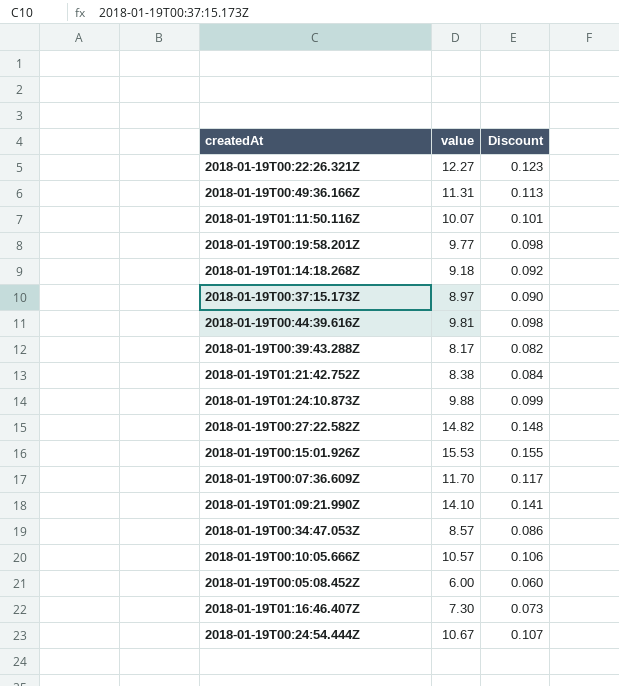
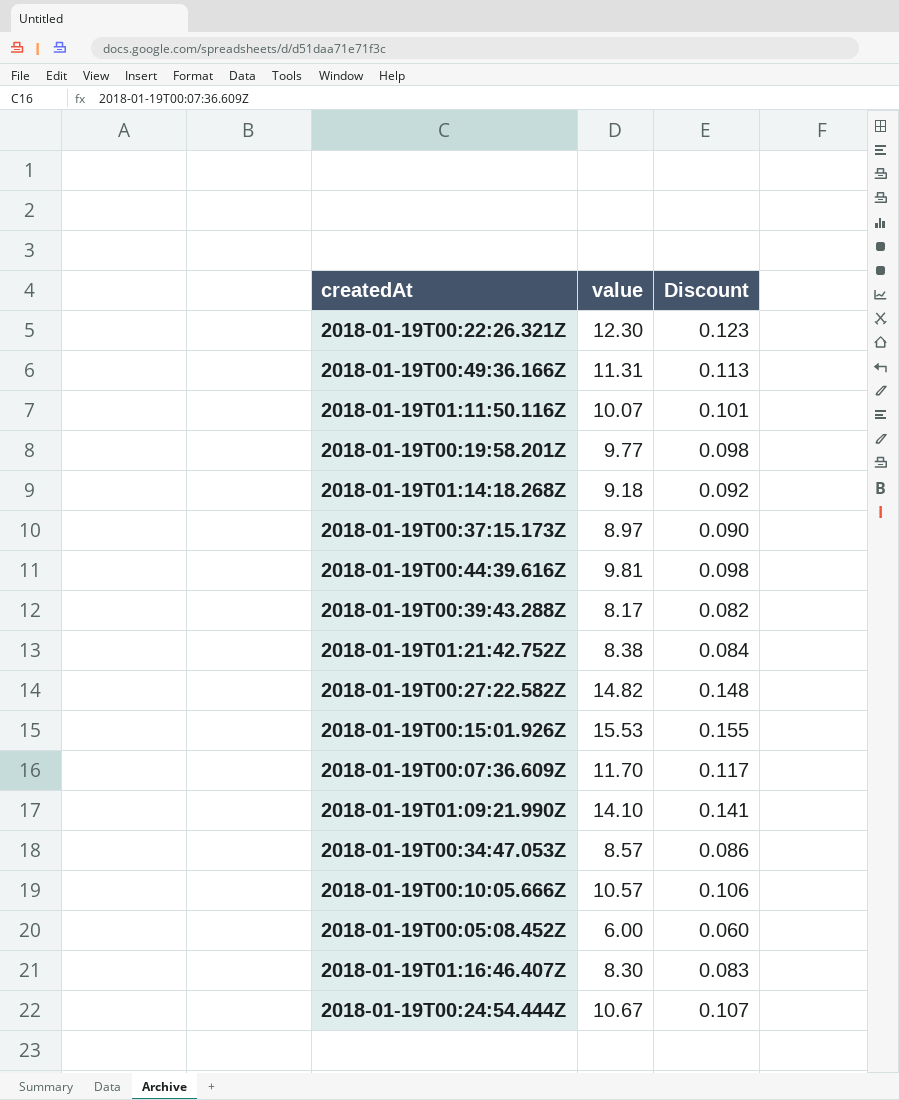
row 2018-01-19T01:24:10.873Z: 9.88 | 0.099 -> none
2018-01-19T00:22:26.321Z | value: 12.27 -> 12.30
2018-01-19T01:16:46.407Z | value: 7.30 -> 8.30
2018-01-19T01:16:46.407Z | Discount: 0.073 -> 0.083

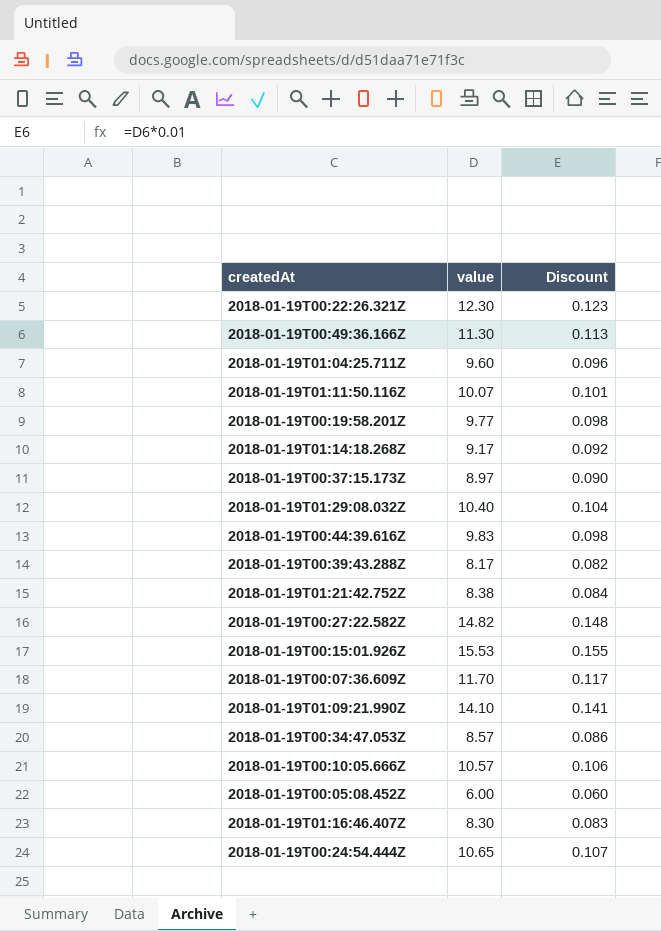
2018-01-19T00:49:36.166Z | value: 11.31 -> 11.30
row 2018-01-19T01:04:25.711Z: none -> 9.60 | 0.096
2018-01-19T01:14:18.268Z | value: 9.18 -> 9.17
row 2018-01-19T01:29:08.032Z: none -> 10.40 | 0.104
2018-01-19T00:44:39.616Z | value: 9.81 -> 9.83
2018-01-19T00:24:54.444Z | value: 10.67 -> 10.65

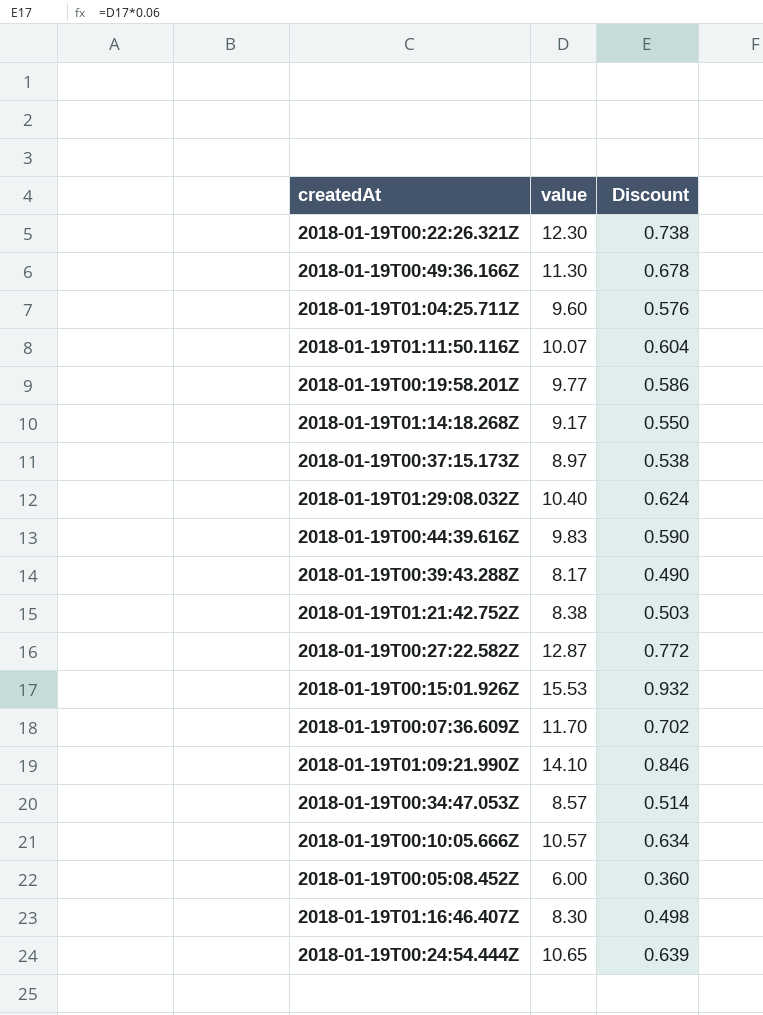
column Discount | formula: [value] * 0.01 -> [value] * 0.06
2018-01-19T00:27:22.582Z | value: 14.82 -> 12.87

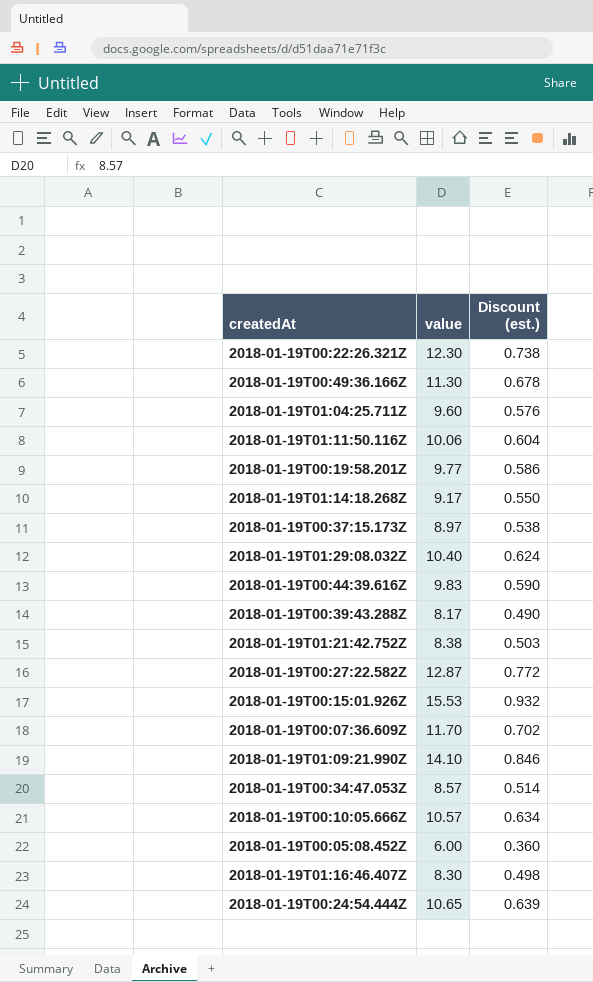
column name: Discount -> Discount (est.)
2018-01-19T01:11:50.116Z | value: 10.07 -> 10.06

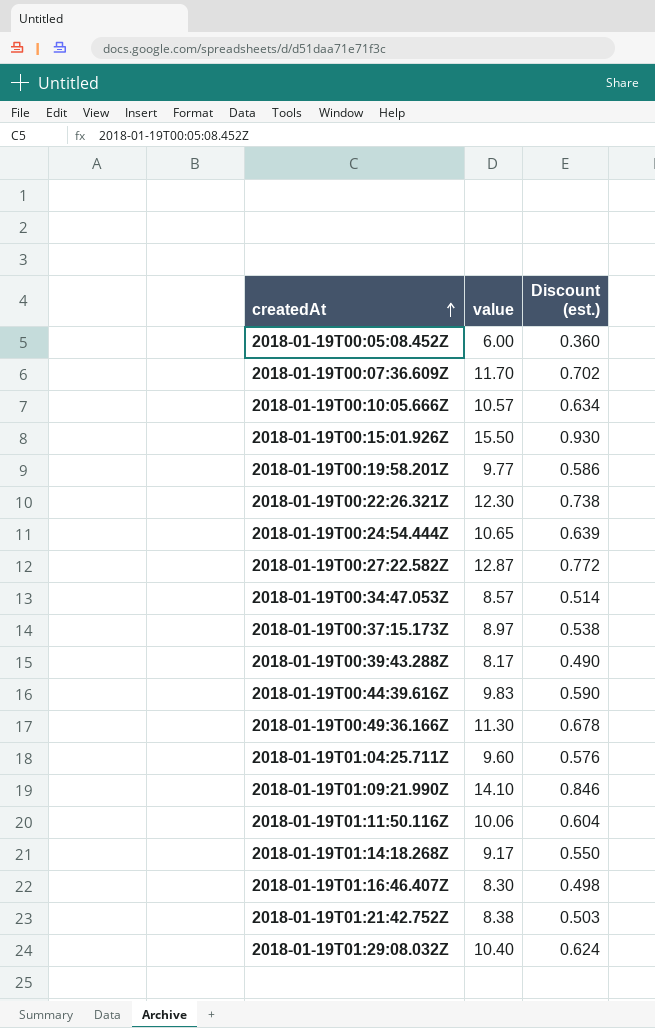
row order: none -> createdAt ascending
2018-01-19T00:15:01.926Z | value: 15.53 -> 15.50
2018-01-19T00:15:01.926Z | Discount (est.): 0.932 -> 0.930

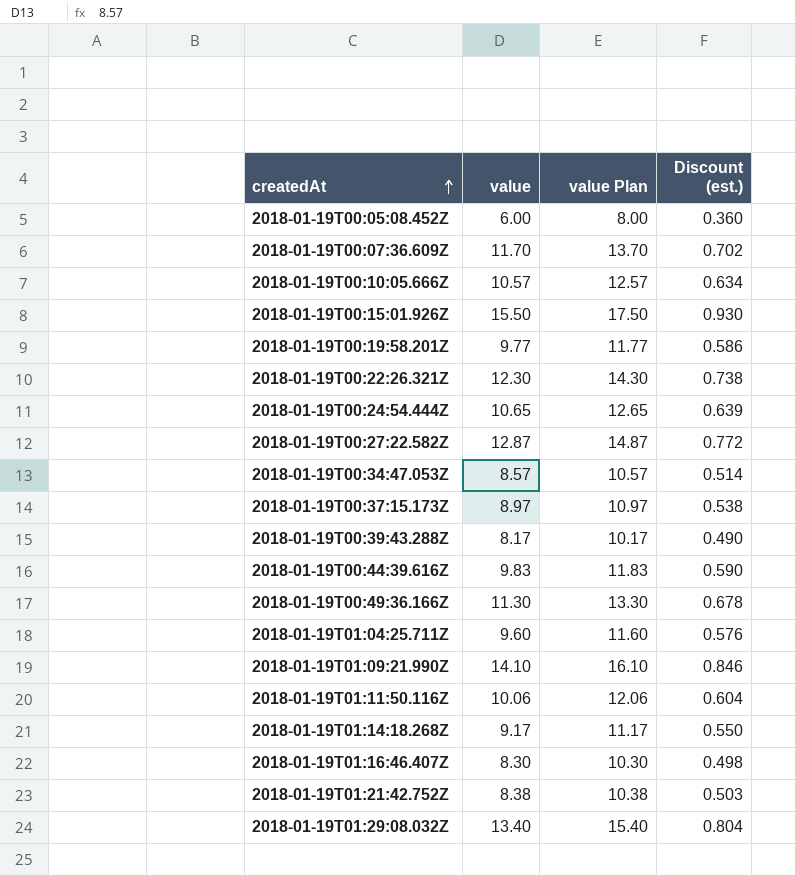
column value Plan | formula: none -> [value] + 2
2018-01-19T01:29:08.032Z | value: 10.40 -> 13.40
2018-01-19T01:29:08.032Z | Discount (est.): 0.624 -> 0.804

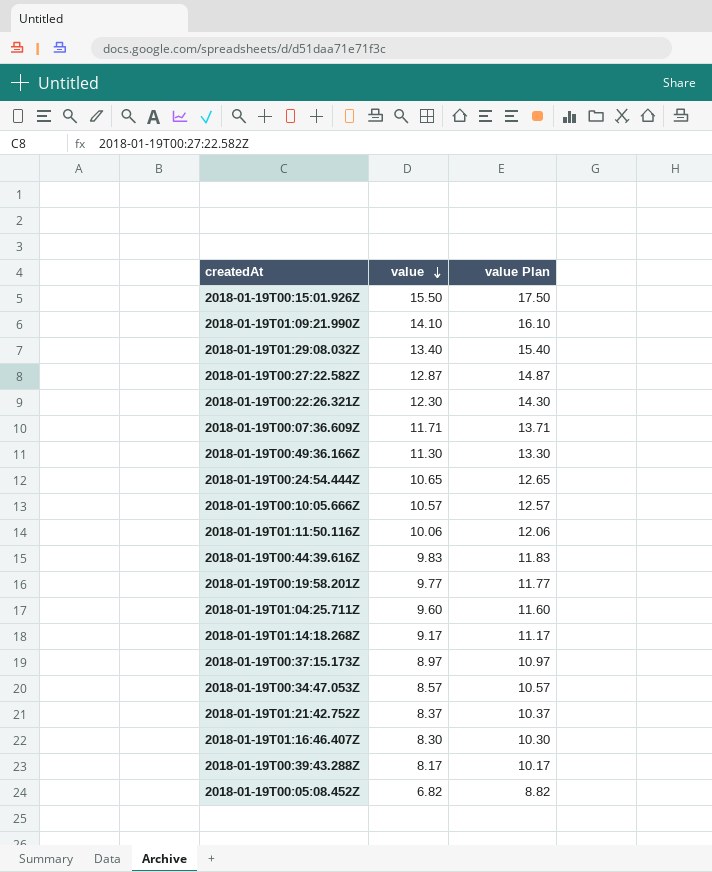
row order: createdAt ascending -> value descending
column Discount (est.) | formula: [value] * 0.06 -> none
2018-01-19T00:07:36.609Z | value: 11.70 -> 11.71
2018-01-19T00:07:36.609Z | value Plan: 13.70 -> 13.71
2018-01-19T01:21:42.752Z | value: 8.38 -> 8.37
2018-01-19T01:21:42.752Z | value Plan: 10.38 -> 10.37
2018-01-19T00:05:08.452Z | value: 6.00 -> 6.82
2018-01-19T00:05:08.452Z | value Plan: 8.00 -> 8.82

